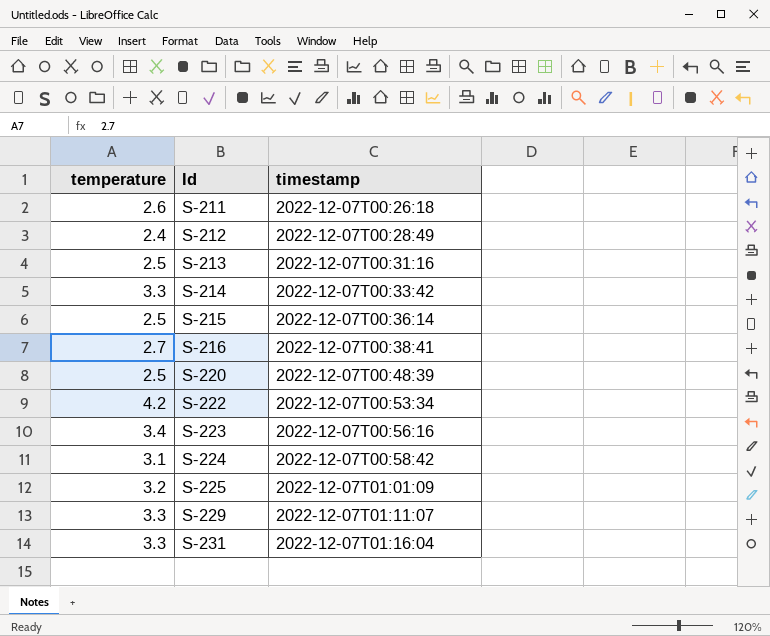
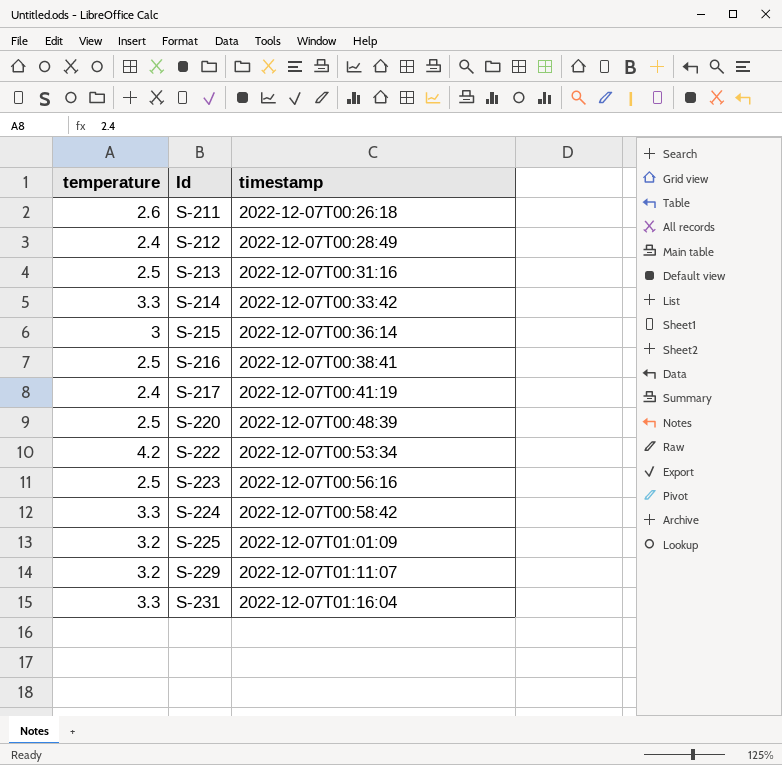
S-215 | temperature: 2.5 -> 3
S-216 | temperature: 2.7 -> 2.5
row S-217: none -> 2.4 | 2022-12-07T00:41:19
S-223 | temperature: 3.4 -> 2.5
S-224 | temperature: 3.1 -> 3.3
S-229 | temperature: 3.3 -> 3.2

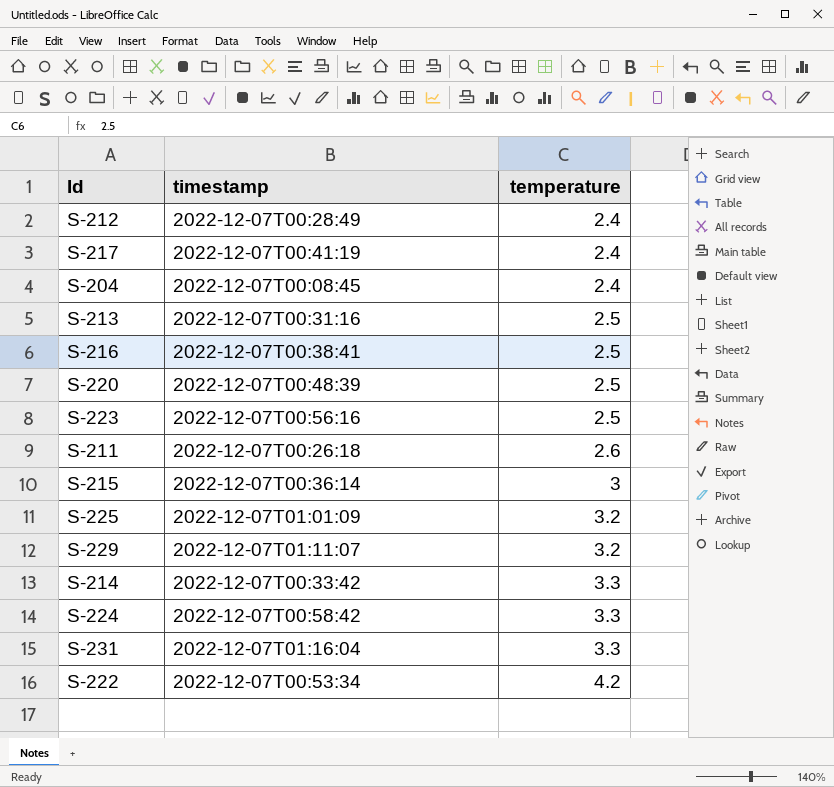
row order: Id ascending -> temperature ascending
column temperature | position: 1 -> 3
row S-204: none -> 2022-12-07T00:08:45 | 2.4

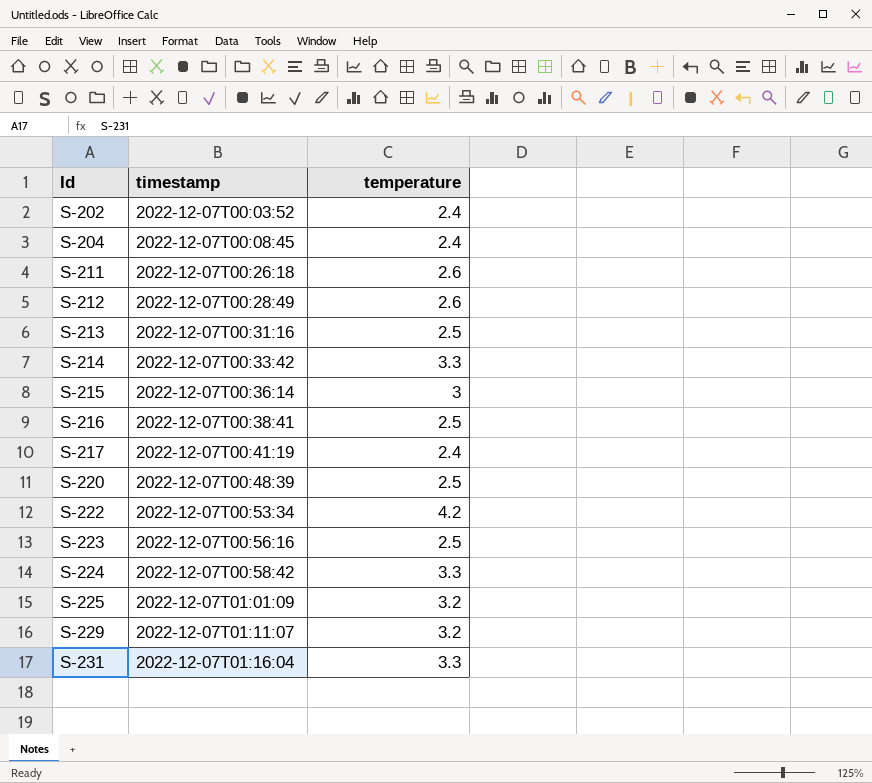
row order: temperature ascending -> Id ascending
row S-202: none -> 2022-12-07T00:03:52 | 2.4
S-212 | temperature: 2.4 -> 2.6

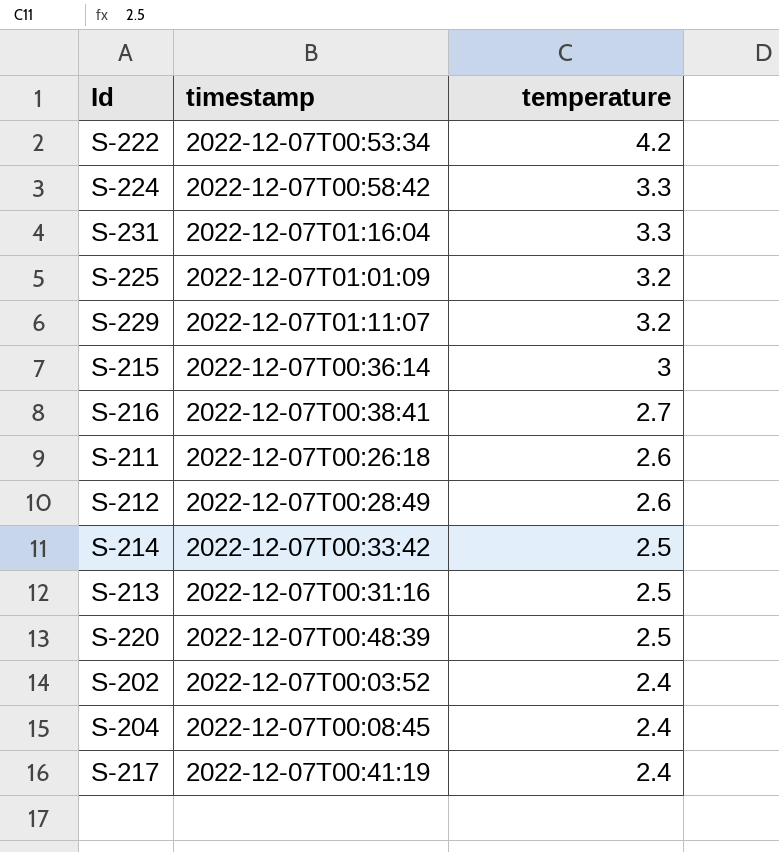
row order: Id ascending -> temperature descending
row S-223: 2022-12-07T00:56:16 | 2.5 -> none
S-216 | temperature: 2.5 -> 2.7
S-214 | temperature: 3.3 -> 2.5

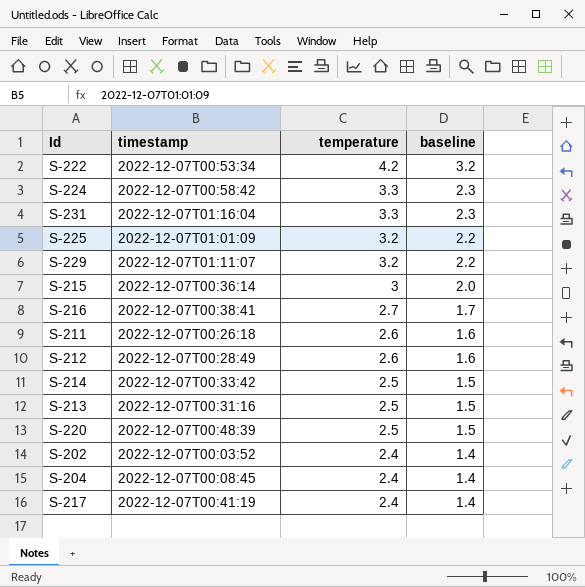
column baseline | formula: none -> [temperature] - 1

